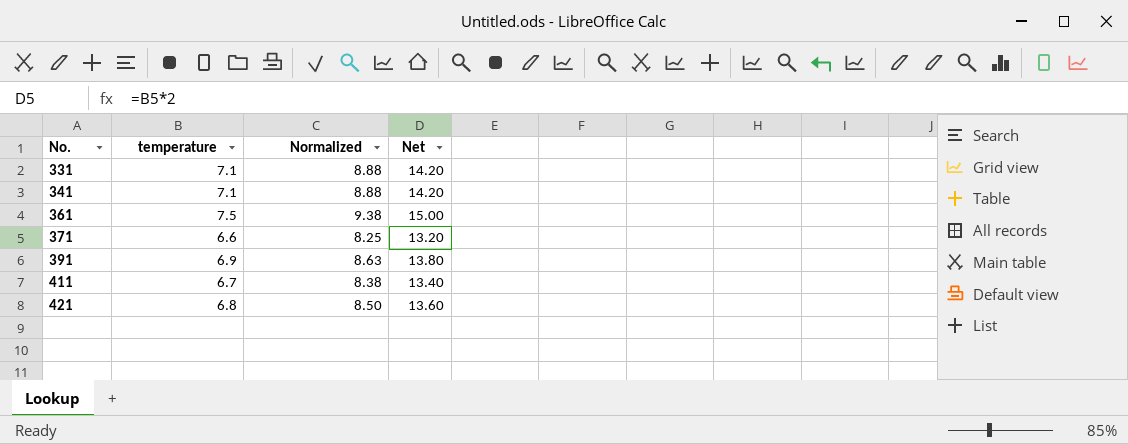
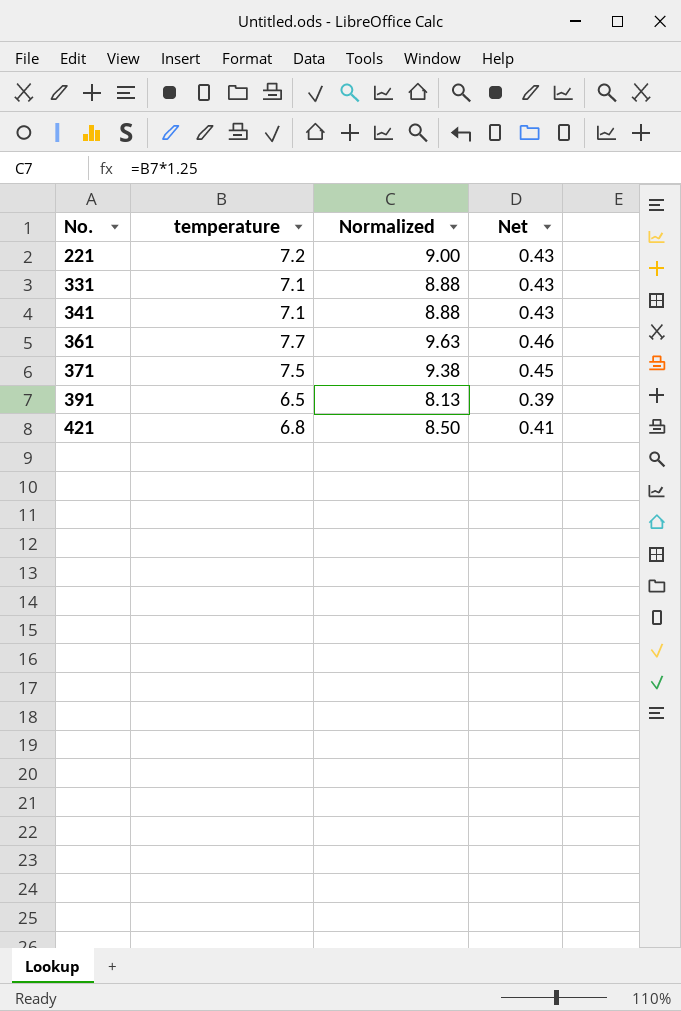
column Net | formula: [temperature] * 2 -> [temperature] * 0.06
row 411: 6.7 | 8.38 | 13.40 -> none
row 221: none -> 7.2 | 9.00 | 0.43
361 | temperature: 7.5 -> 7.7
361 | Normalized: 9.38 -> 9.63
371 | temperature: 6.6 -> 7.5
371 | Normalized: 8.25 -> 9.38
391 | temperature: 6.9 -> 6.5
391 | Normalized: 8.63 -> 8.13

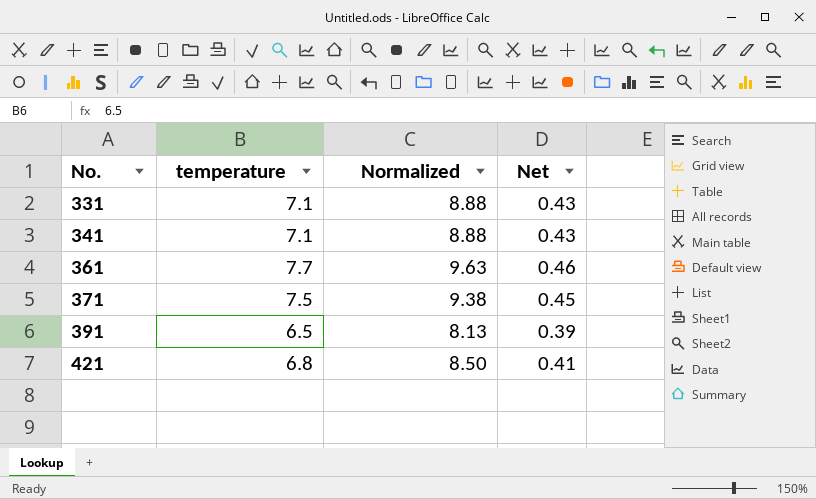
row 221: 7.2 | 9.00 | 0.43 -> none

